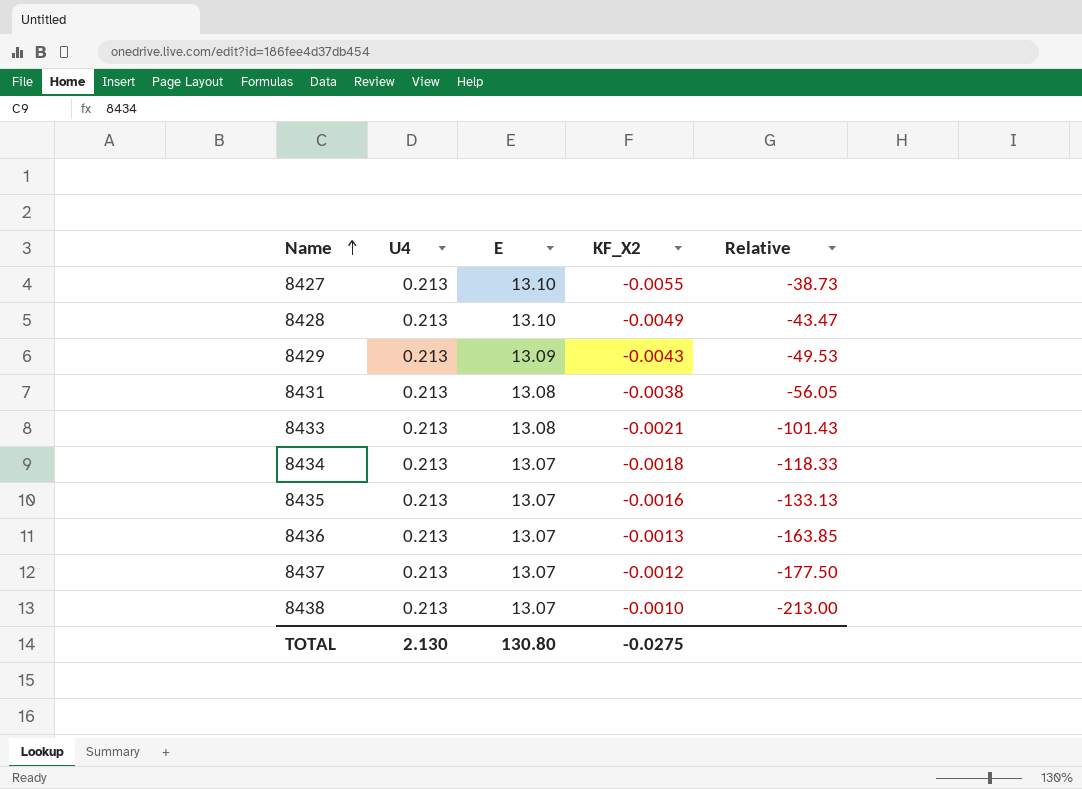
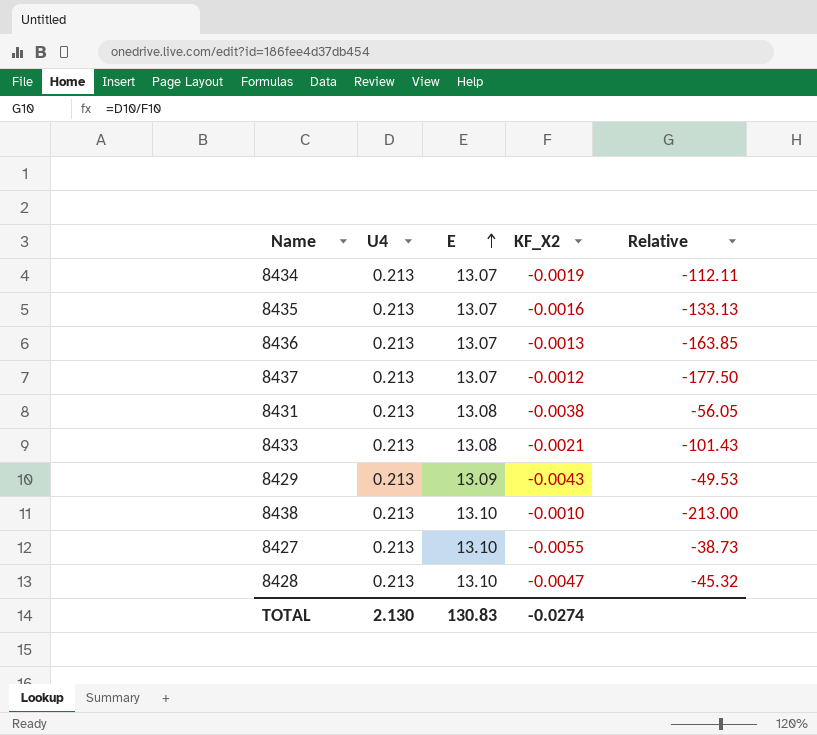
row order: Name ascending -> E ascending
8434 | KF_X2: -0.0018 -> -0.0019
8434 | Relative: -118.33 -> -112.11
8438 | E: 13.07 -> 13.10
8428 | KF_X2: -0.0049 -> -0.0047
8428 | Relative: -43.47 -> -45.32
TOTAL | E: 130.80 -> 130.83
TOTAL | KF_X2: -0.0275 -> -0.0274

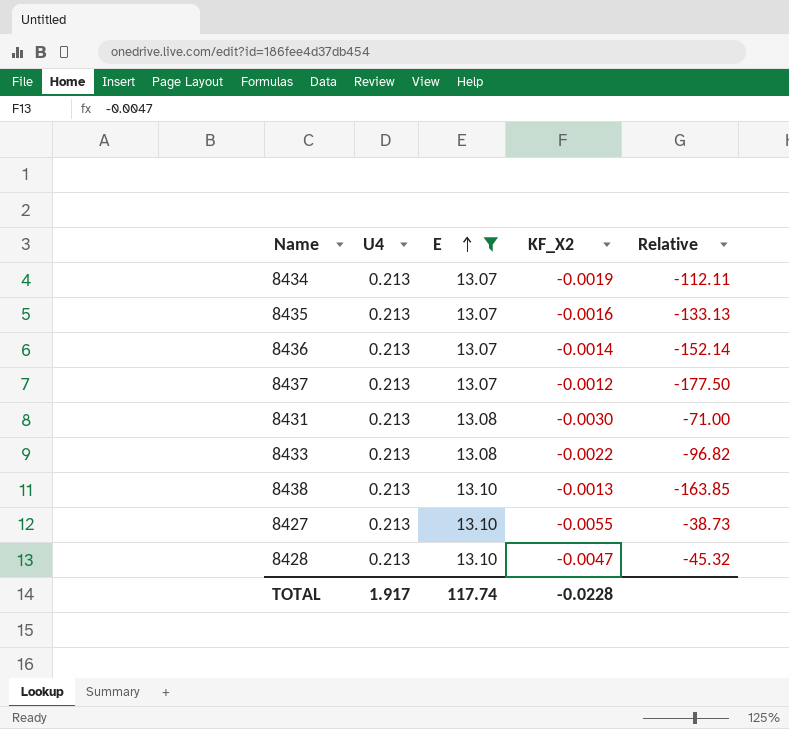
filter: none -> E != 13.09
8436 | KF_X2: -0.0013 -> -0.0014
8436 | Relative: -163.85 -> -152.14
8431 | KF_X2: -0.0038 -> -0.0030
8431 | Relative: -56.05 -> -71.00
8433 | KF_X2: -0.0021 -> -0.0022
8433 | Relative: -101.43 -> -96.82
8438 | KF_X2: -0.0010 -> -0.0013
8438 | Relative: -213.00 -> -163.85
TOTAL | U4: 2.130 -> 1.917
TOTAL | E: 130.83 -> 117.74
TOTAL | KF_X2: -0.0274 -> -0.0228

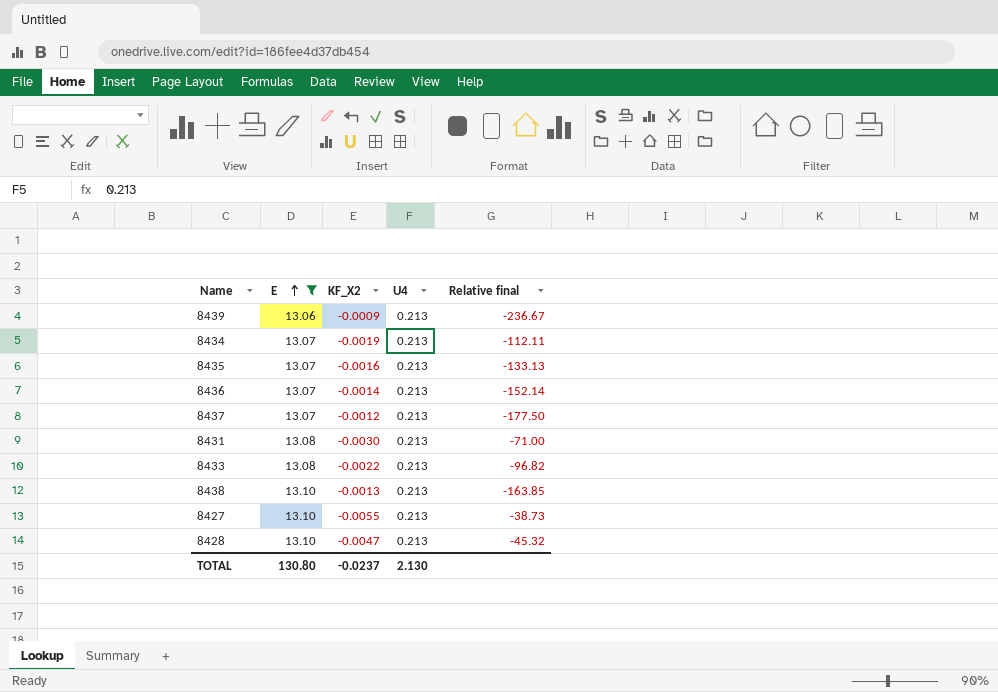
column U4 | position: 2 -> 4
column name: Relative -> Relative final
row 8439: none -> 13.06 | -0.0009 | 0.213 | -236.67
TOTAL | E: 117.74 -> 130.80
TOTAL | KF_X2: -0.0228 -> -0.0237
TOTAL | U4: 1.917 -> 2.130

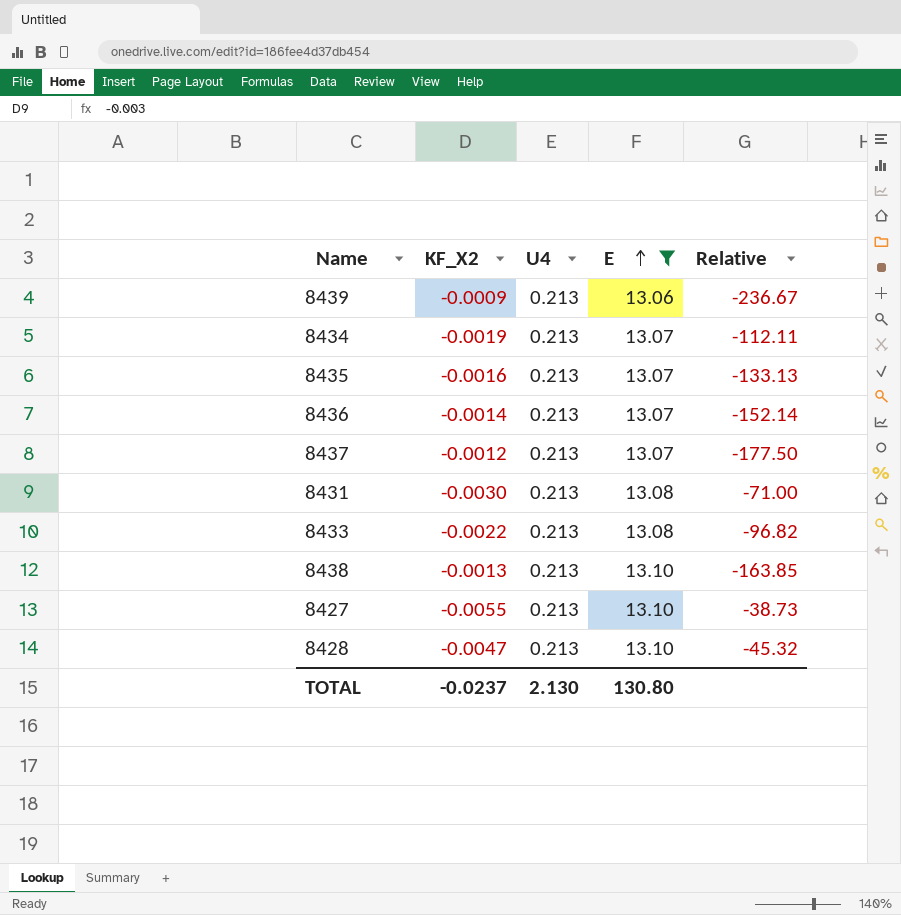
column E | position: 2 -> 4
column name: Relative final -> Relative

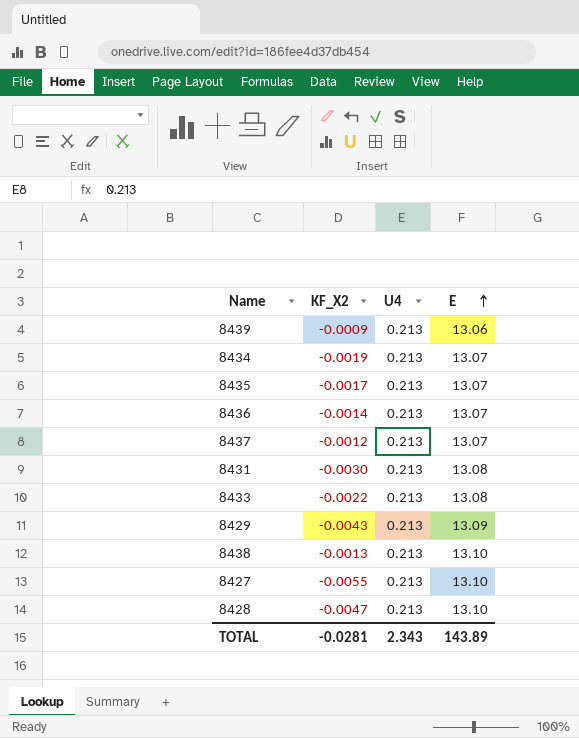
filter: E != 13.09 -> none
column Relative | formula: [U4] / [KF_X2] -> none
8435 | KF_X2: -0.0016 -> -0.0017
TOTAL | KF_X2: -0.0237 -> -0.0281
TOTAL | U4: 2.130 -> 2.343
TOTAL | E: 130.80 -> 143.89

